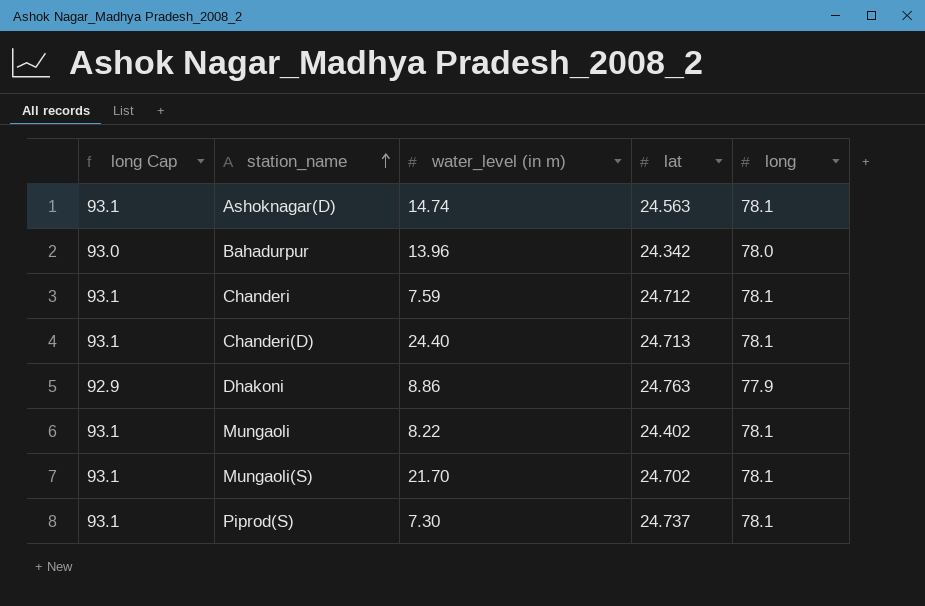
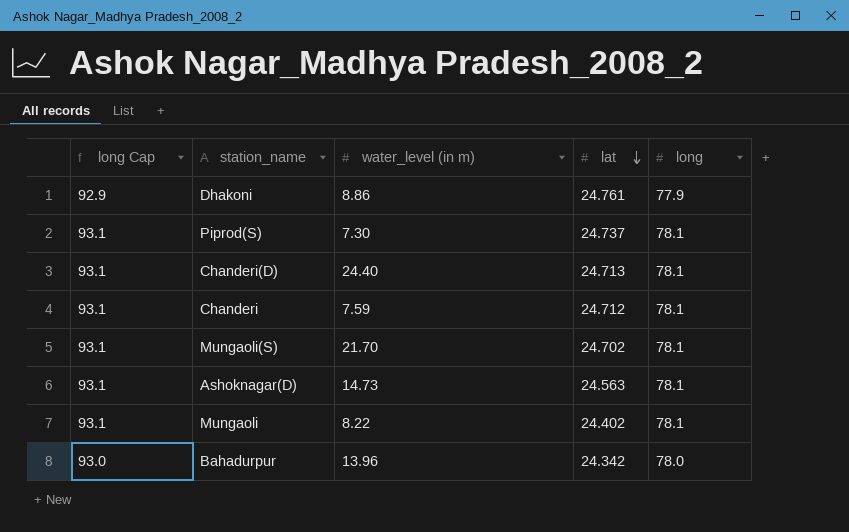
row order: station_name ascending -> lat descending
Dhakoni | lat: 24.763 -> 24.761
Ashoknagar(D) | water_level (in m): 14.74 -> 14.73

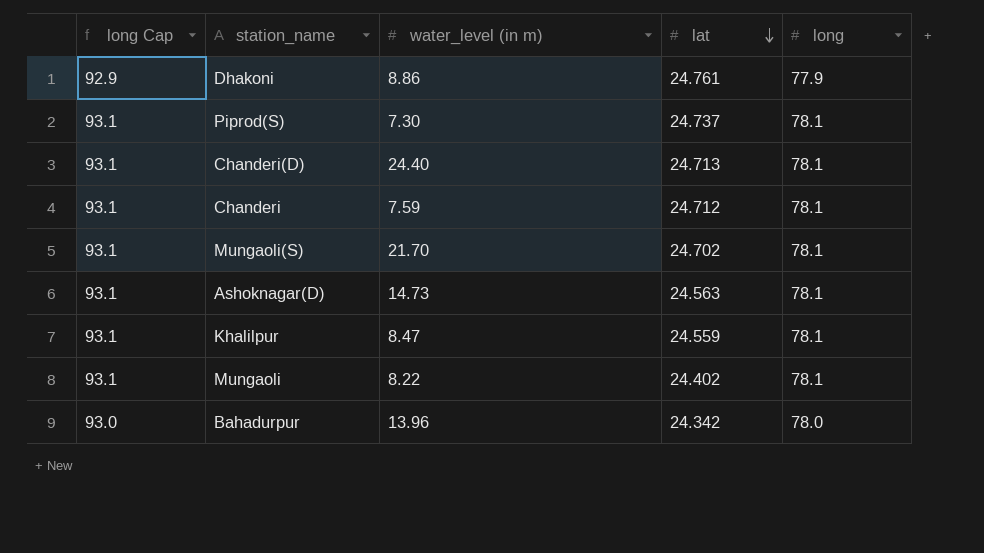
row Khalilpur: none -> 93.1 | 8.47 | 24.559 | 78.1

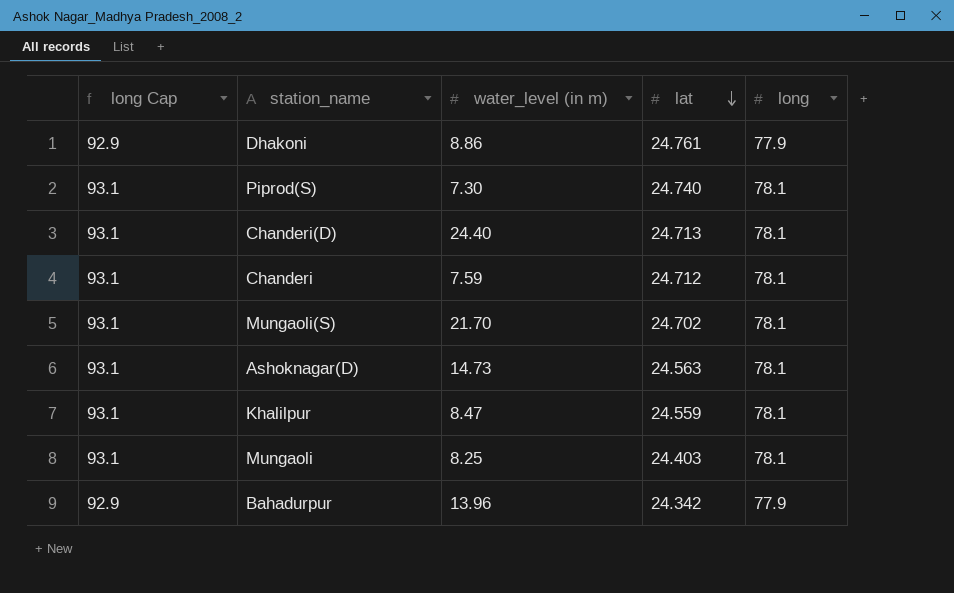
Piprod(S) | lat: 24.737 -> 24.740
Mungaoli | water_level (in m): 8.22 -> 8.25
Mungaoli | lat: 24.402 -> 24.403
Bahadurpur | long Cap: 93.0 -> 92.9
Bahadurpur | long: 78.0 -> 77.9

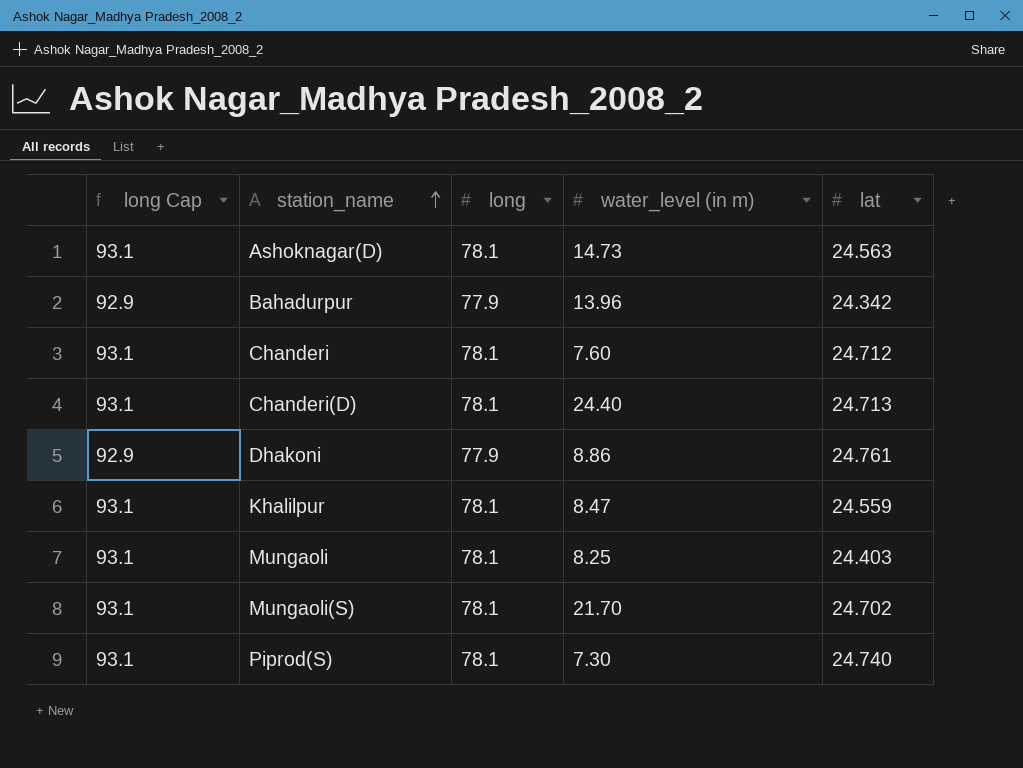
row order: lat descending -> station_name ascending
column long | position: 5 -> 3
Chanderi | water_level (in m): 7.59 -> 7.60

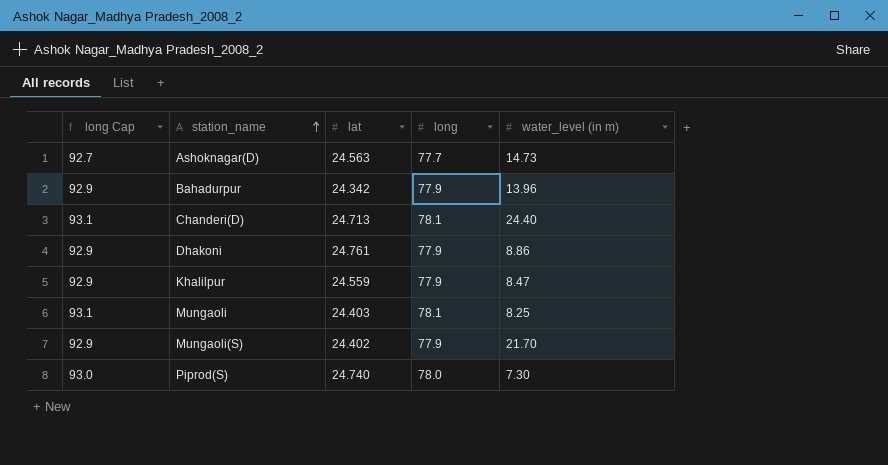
column lat | position: 5 -> 3
row Chanderi: 93.1 | 78.1 | 7.60 | 24.712 -> none
Ashoknagar(D) | long Cap: 93.1 -> 92.7
Ashoknagar(D) | long: 78.1 -> 77.7
Khalilpur | long Cap: 93.1 -> 92.9
Khalilpur | long: 78.1 -> 77.9
Mungaoli(S) | long Cap: 93.1 -> 92.9
Mungaoli(S) | lat: 24.702 -> 24.402
Mungaoli(S) | long: 78.1 -> 77.9
Piprod(S) | long Cap: 93.1 -> 93.0
Piprod(S) | long: 78.1 -> 78.0

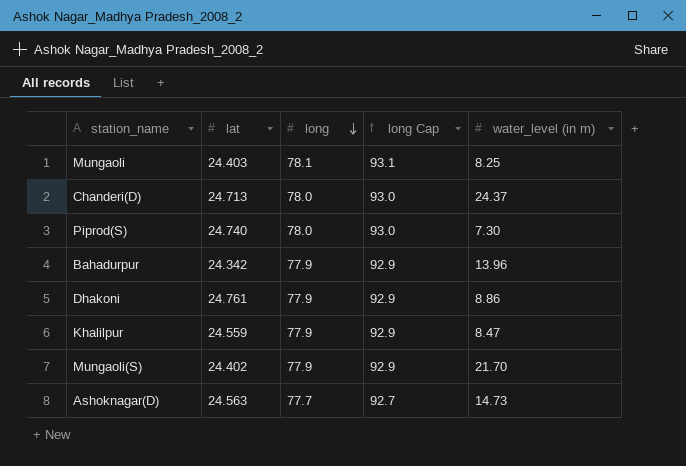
row order: station_name ascending -> long descending
column long Cap | position: 1 -> 4
Chanderi(D) | long: 78.1 -> 78.0
Chanderi(D) | long Cap: 93.1 -> 93.0
Chanderi(D) | water_level (in m): 24.40 -> 24.37

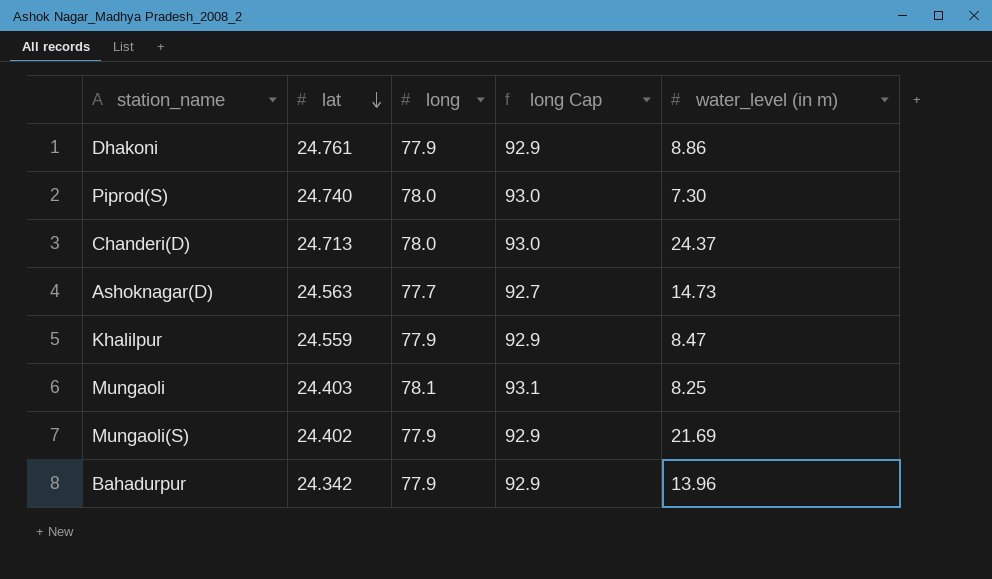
row order: long descending -> lat descending
Mungaoli(S) | water_level (in m): 21.70 -> 21.69

